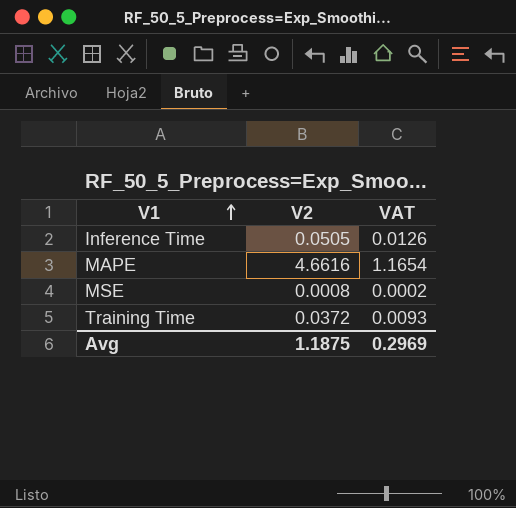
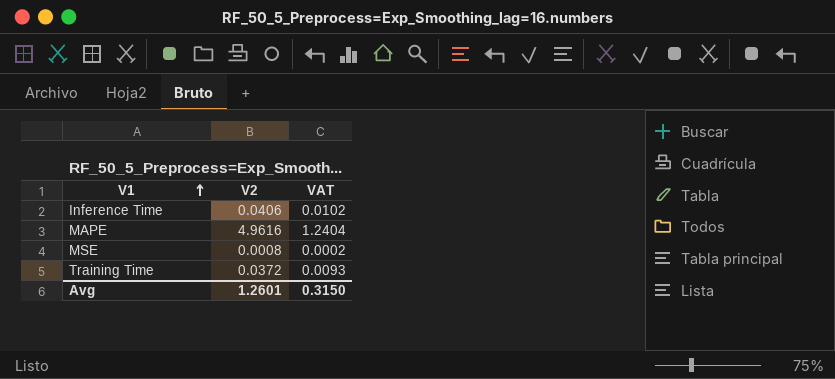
Inference Time | V2: 0.0505 -> 0.0406
Inference Time | VAT: 0.0126 -> 0.0102
MAPE | V2: 4.6616 -> 4.9616
MAPE | VAT: 1.1654 -> 1.2404
Avg | V2: 1.1875 -> 1.2601
Avg | VAT: 0.2969 -> 0.3150

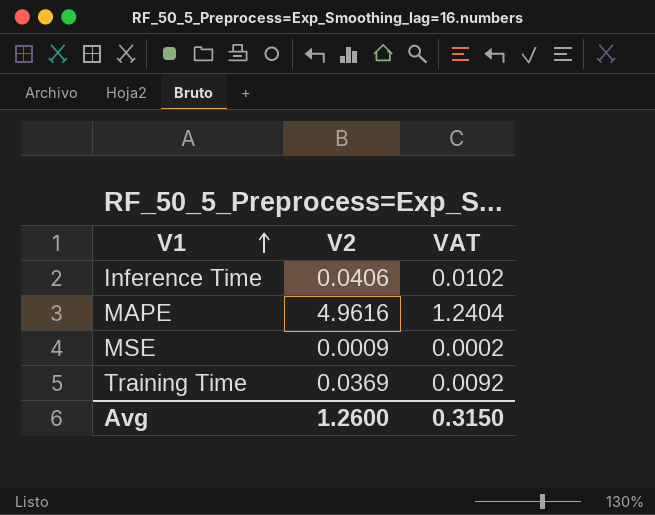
MSE | V2: 0.0008 -> 0.0009
Training Time | V2: 0.0372 -> 0.0369
Training Time | VAT: 0.0093 -> 0.0092
Avg | V2: 1.2601 -> 1.2600

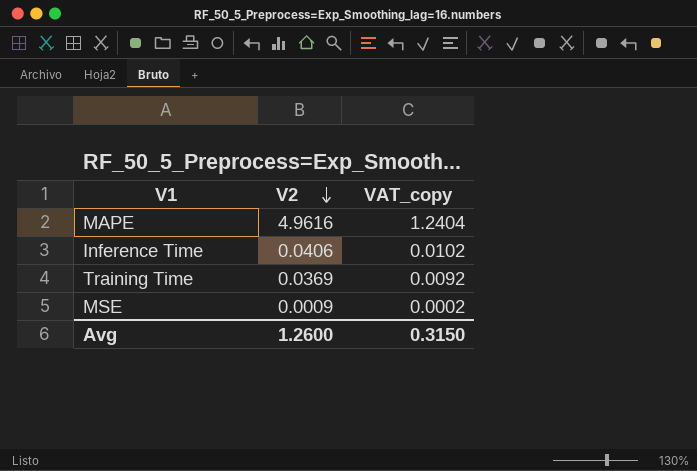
row order: V1 ascending -> V2 descending
column name: VAT -> VAT_copy

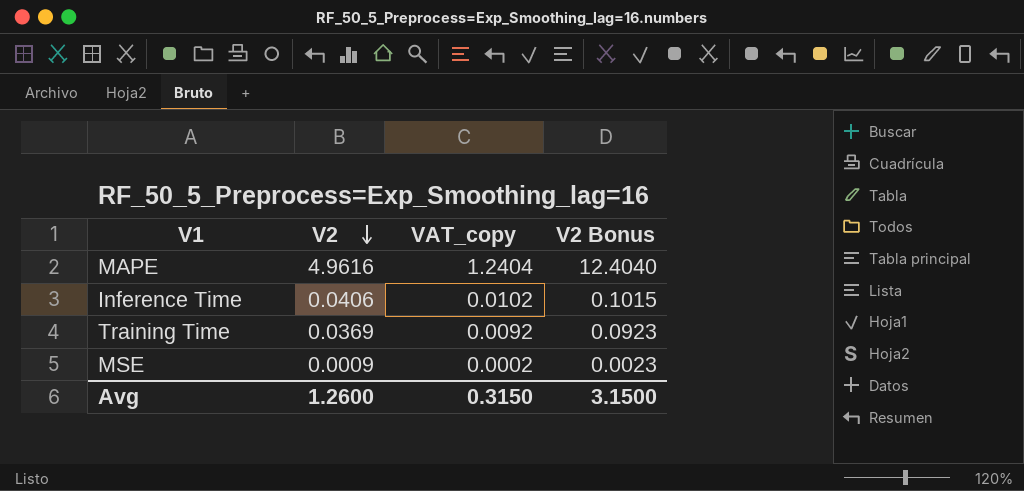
column V2 Bonus | formula: none -> [V2] * 2.5

